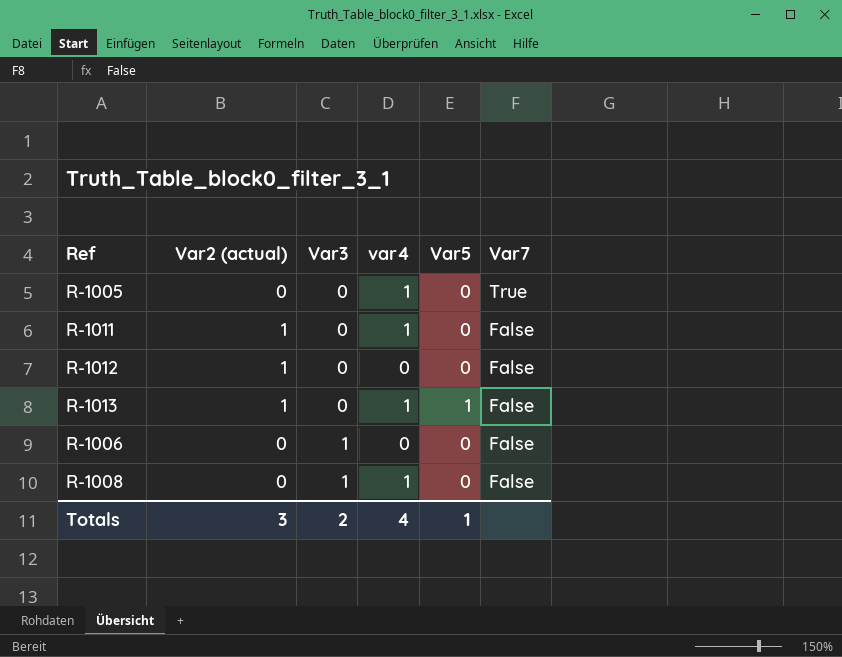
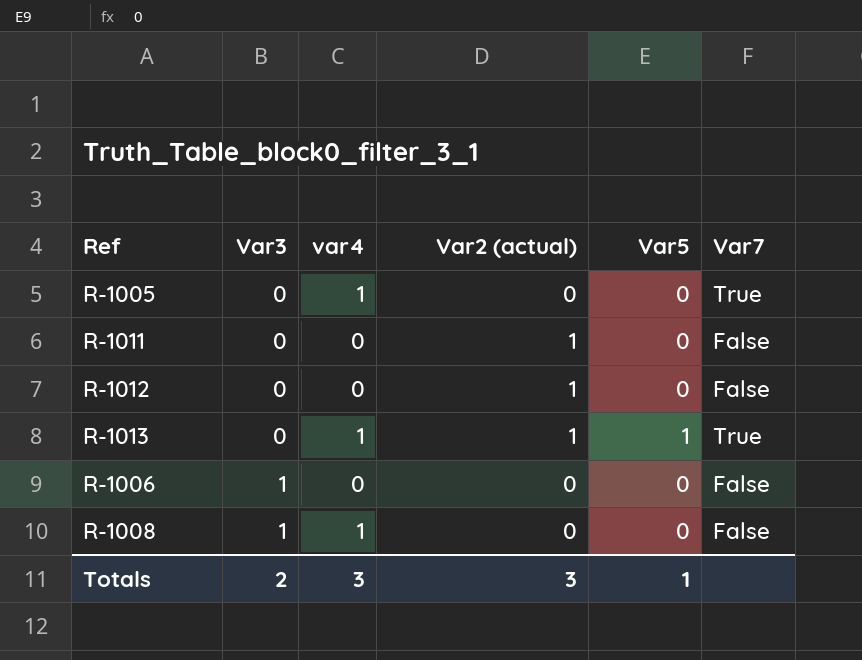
column Var2 (actual) | position: 2 -> 4
R-1011 | var4: 1 -> 0
R-1013 | Var7: False -> True
Totals | var4: 4 -> 3

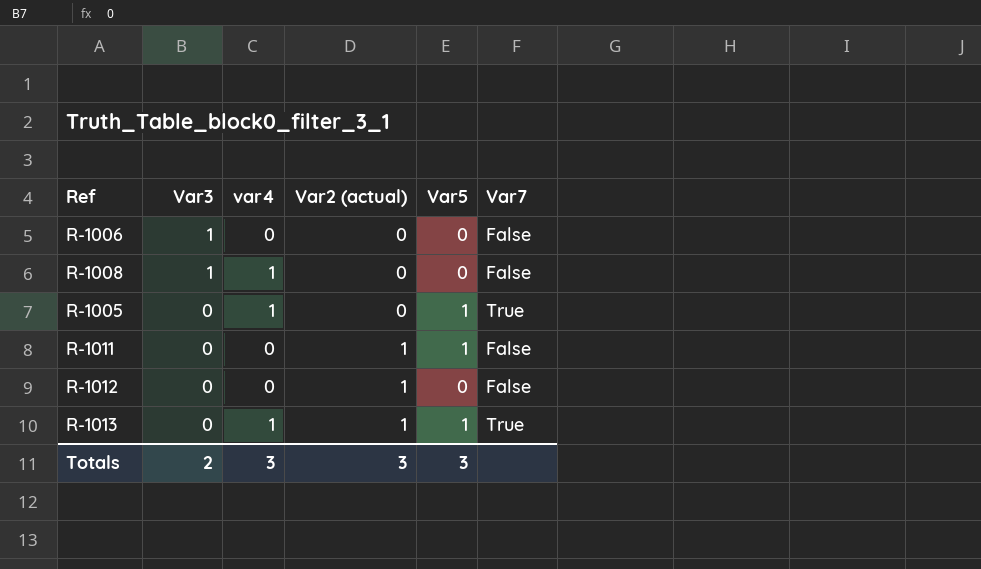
row order: Var3 ascending -> Var3 descending
R-1005 | Var5: 0 -> 1
R-1011 | Var5: 0 -> 1
Totals | Var5: 1 -> 3

